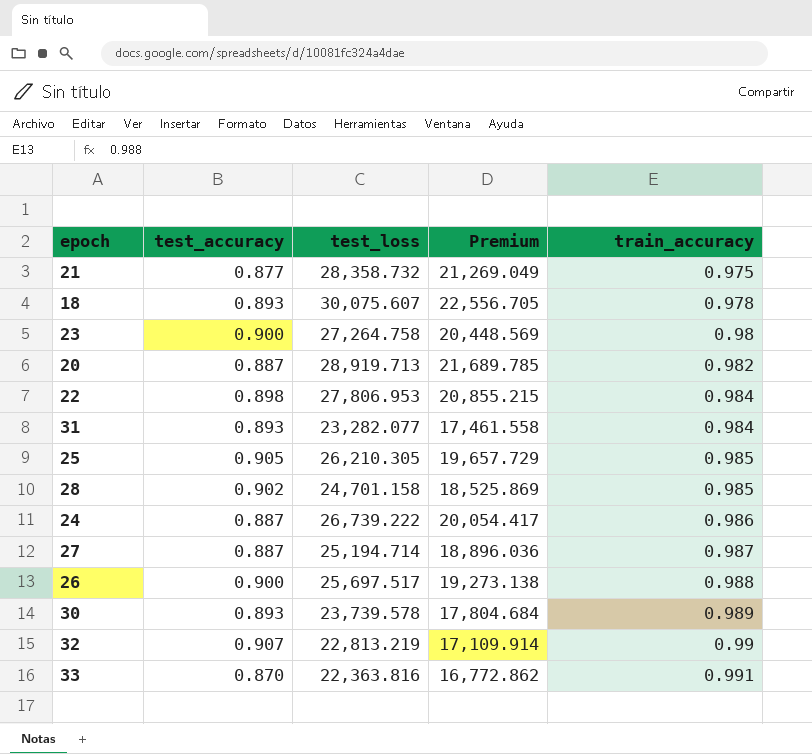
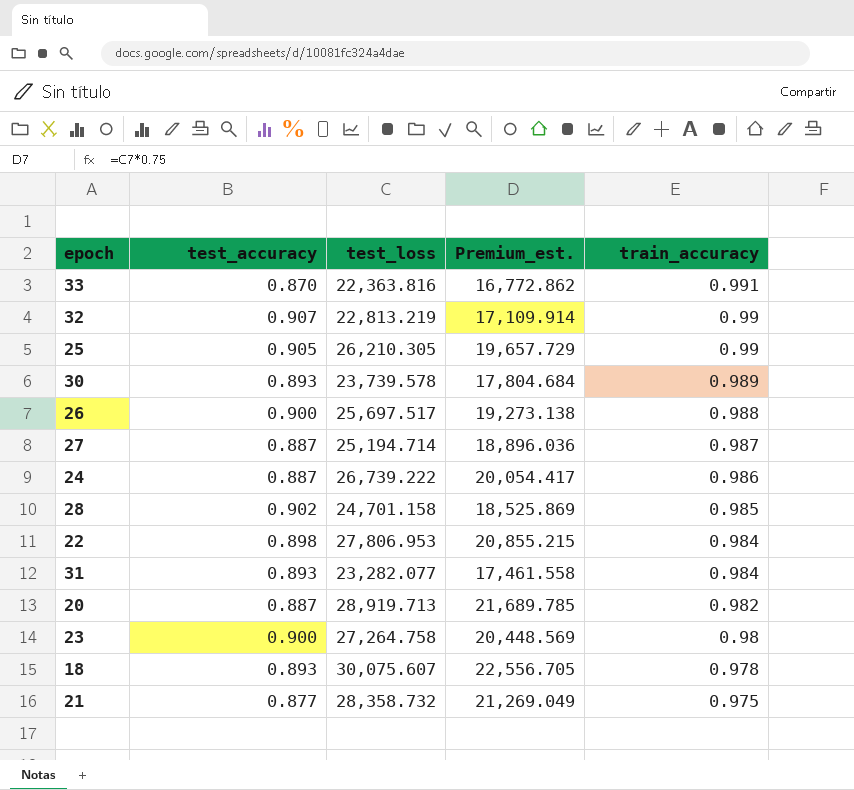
row order: train_accuracy ascending -> train_accuracy descending
column name: Premium -> Premium_est.
25 | train_accuracy: 0.985 -> 0.99

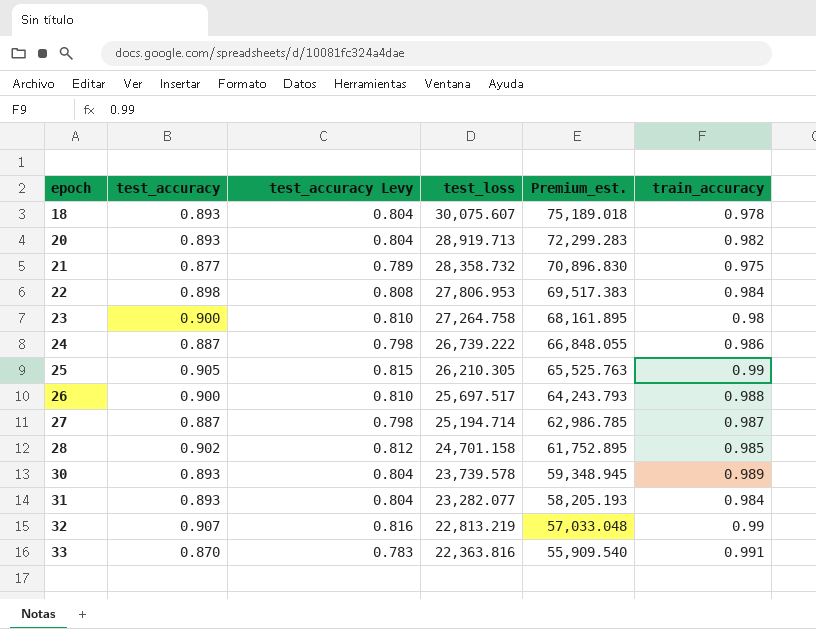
row order: train_accuracy descending -> epoch ascending
column test_accuracy Levy | formula: none -> [test_accuracy] * 0.9
column Premium_est. | formula: [test_loss] * 0.75 -> [test_loss] * 2.5
20 | test_accuracy: 0.887 -> 0.893

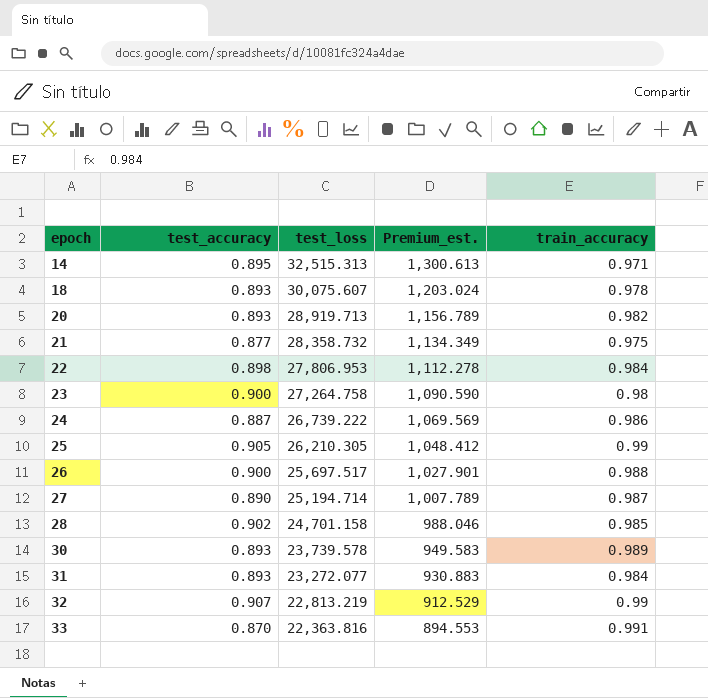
column test_accuracy Levy | formula: [test_accuracy] * 0.9 -> none
column Premium_est. | formula: [test_loss] * 2.5 -> [test_loss] * 0.04
row 14: none -> 0.895 | 32,515.313 | 1,300.613 | 0.971
27 | test_accuracy: 0.887 -> 0.890
31 | test_loss: 23,282.077 -> 23,272.077

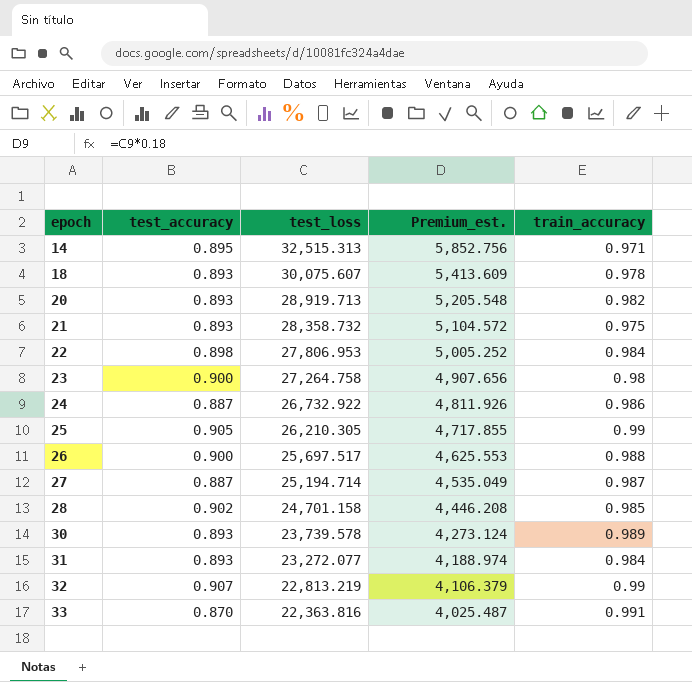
column Premium_est. | formula: [test_loss] * 0.04 -> [test_loss] * 0.18
21 | test_accuracy: 0.877 -> 0.893
24 | test_loss: 26,739.222 -> 26,732.922
27 | test_accuracy: 0.890 -> 0.887

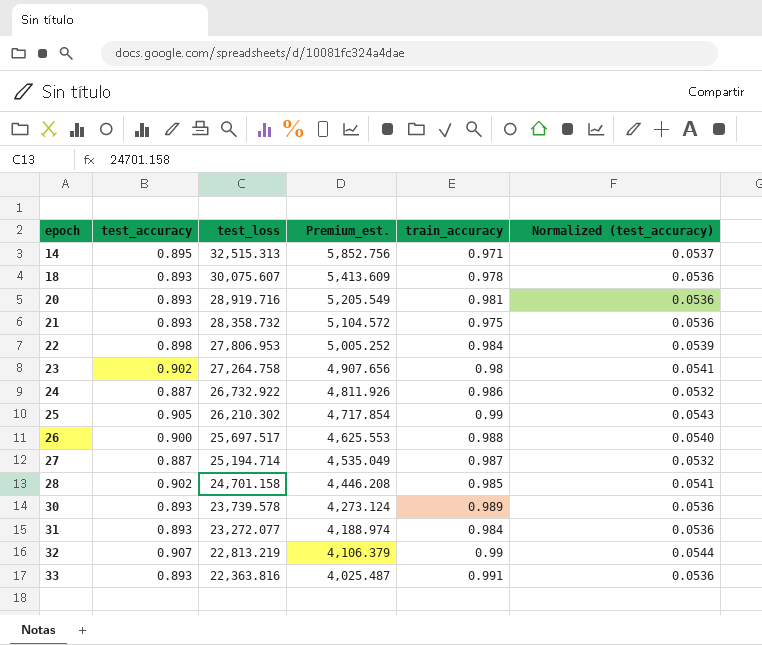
column Normalized (test_accuracy) | formula: none -> [test_accuracy] * 0.06
20 | test_loss: 28,919.713 -> 28,919.716
20 | Premium_est.: 5,205.548 -> 5,205.549
20 | train_accuracy: 0.982 -> 0.981
23 | test_accuracy: 0.900 -> 0.902
25 | test_loss: 26,210.305 -> 26,210.302
25 | Premium_est.: 4,717.855 -> 4,717.854
33 | test_accuracy: 0.870 -> 0.893

